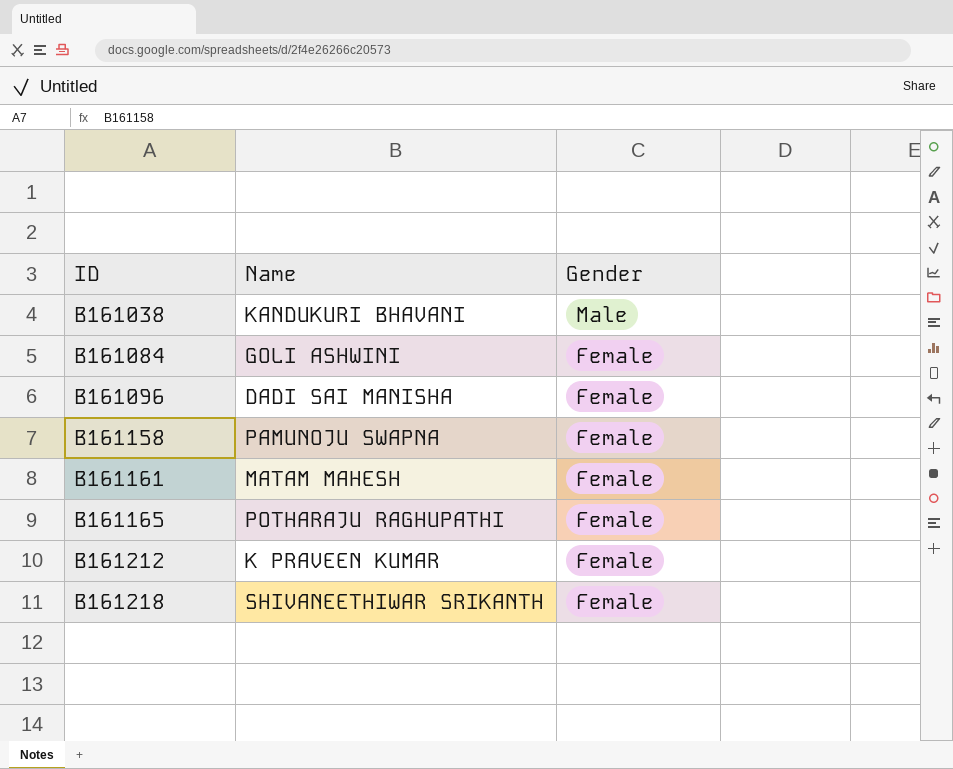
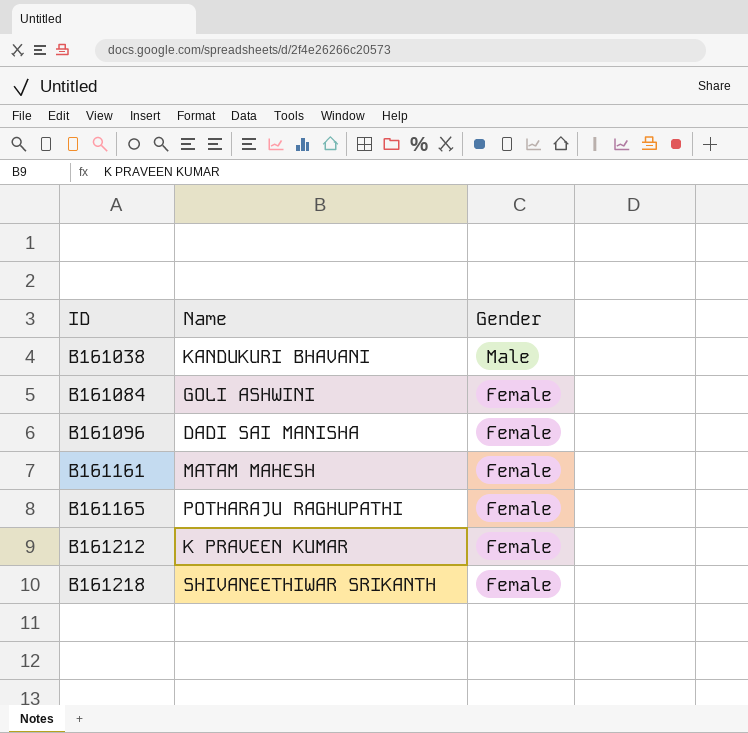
row B161158: PAMUNOJU SWAPNA | Female -> none

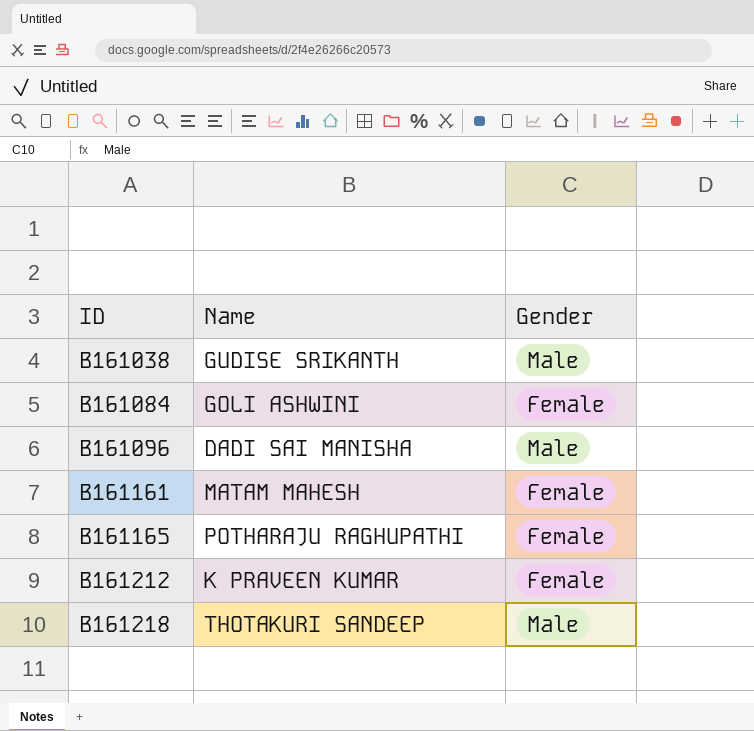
B161038 | Name: KANDUKURI BHAVANI -> GUDISE SRIKANTH
B161096 | Gender: Female -> Male
B161218 | Name: SHIVANEETHIWAR SRIKANTH -> THOTAKURI SANDEEP
B161218 | Gender: Female -> Male

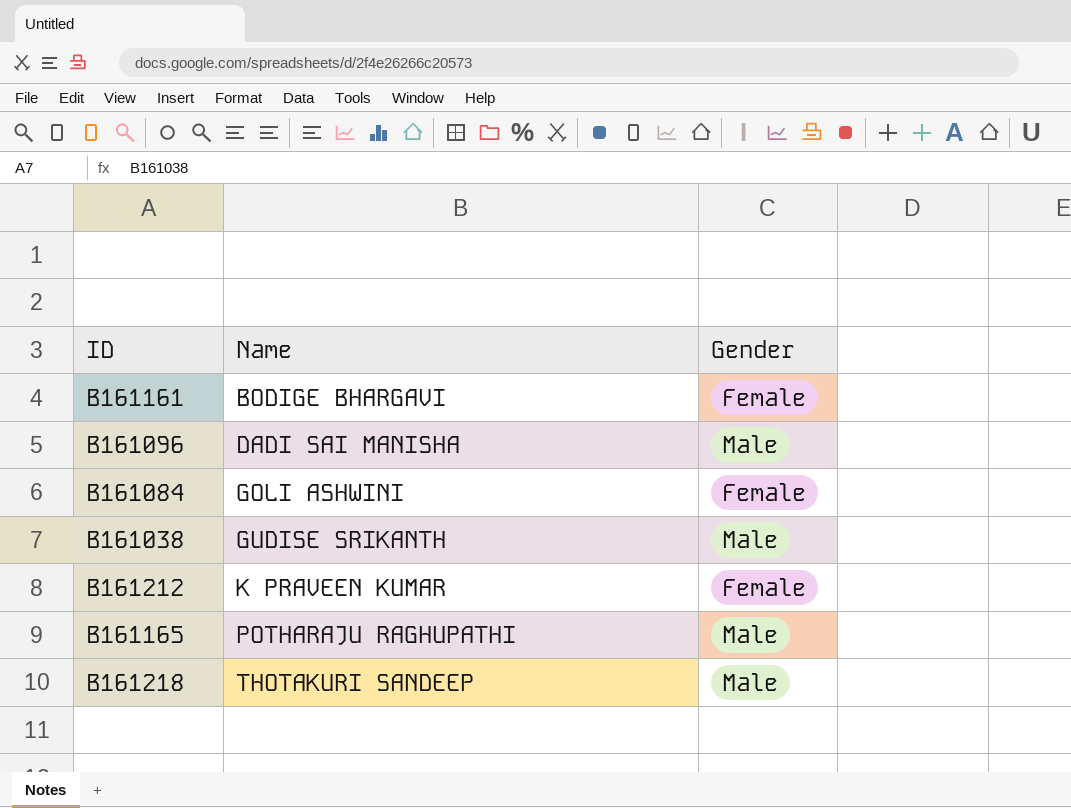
row order: ID ascending -> Name ascending
B161161 | Name: MATAM MAHESH -> BODIGE BHARGAVI
B161165 | Gender: Female -> Male

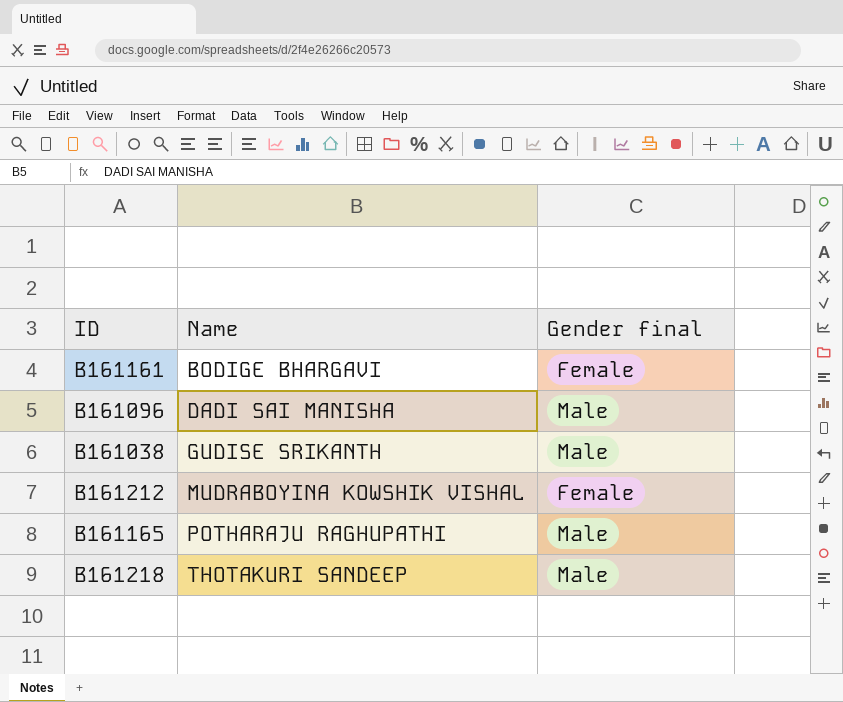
column name: Gender -> Gender final
row B161084: GOLI ASHWINI | Female -> none
B161212 | Name: K PRAVEEN KUMAR -> MUDRABOYINA KOWSHIK VISHAL

